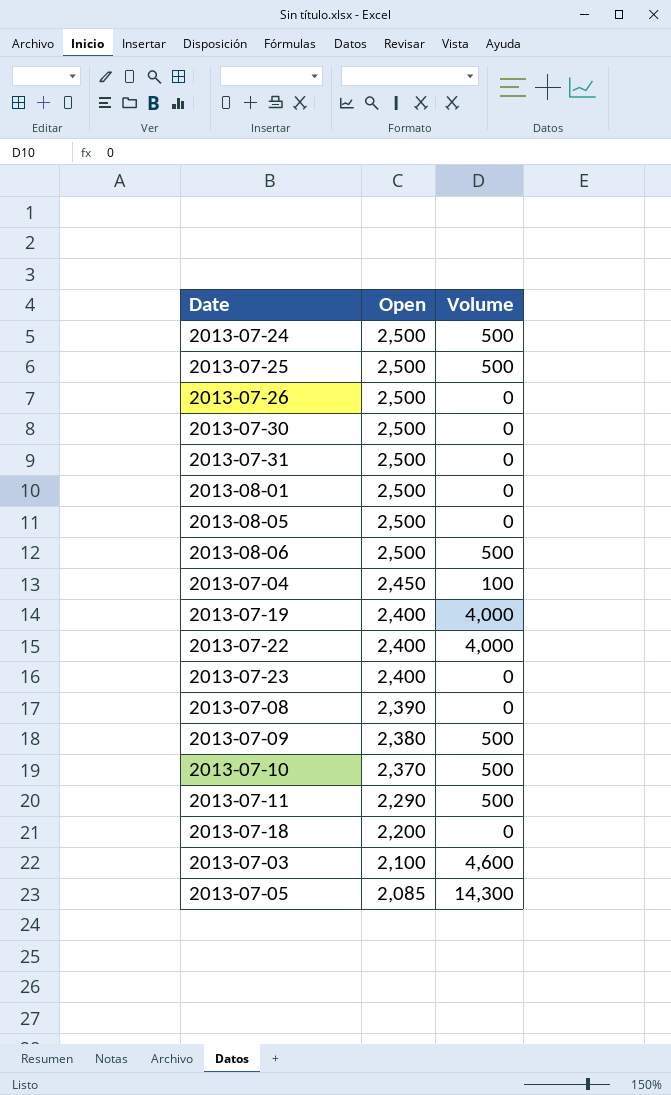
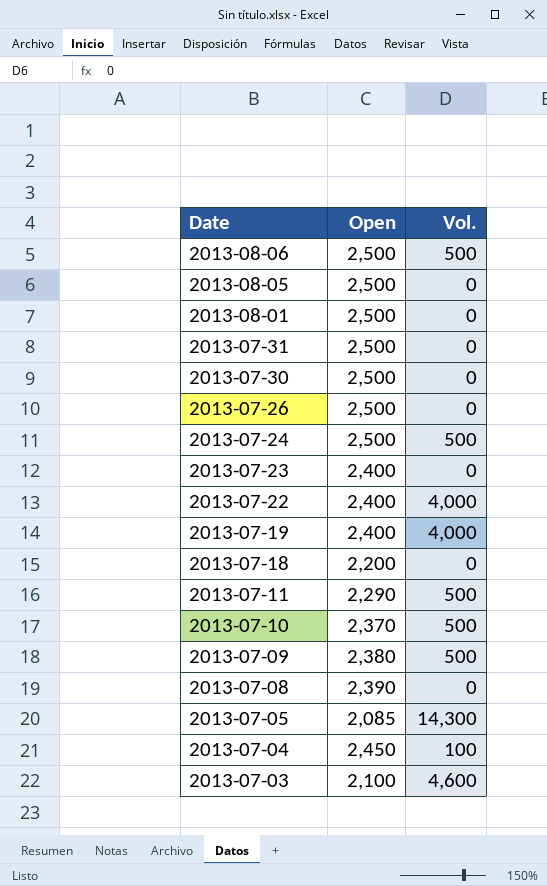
row order: Open descending -> Date descending
column name: Volume -> Vol.
row 2013-07-25: 2,500 | 500 -> none

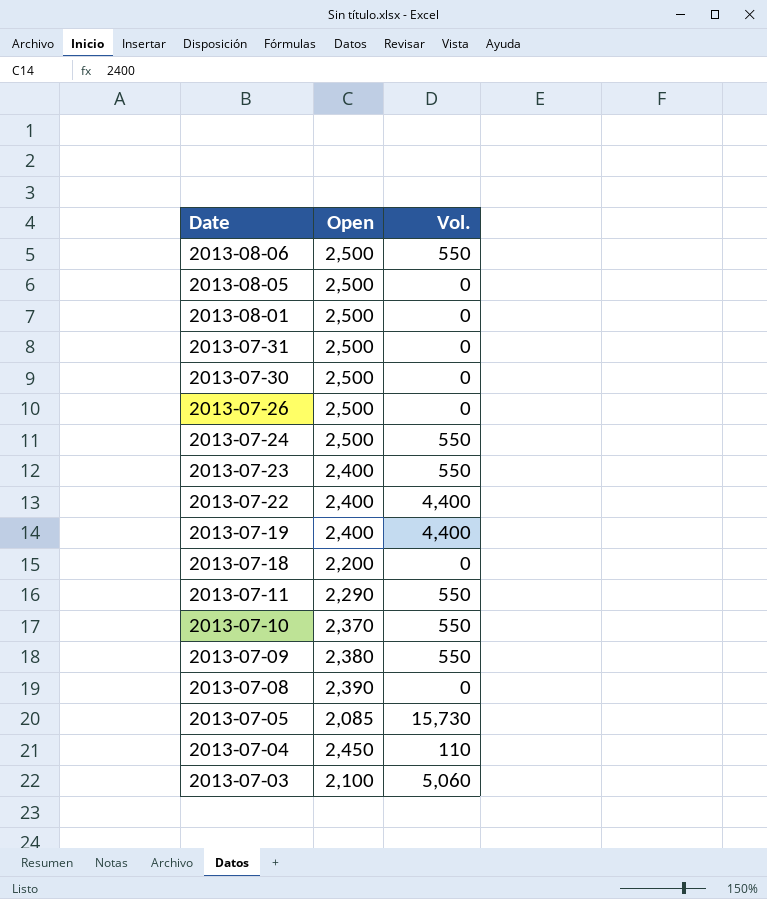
2013-08-06 | Vol.: 500 -> 550
2013-07-24 | Vol.: 500 -> 550
2013-07-23 | Vol.: 0 -> 550
2013-07-22 | Vol.: 4,000 -> 4,400
2013-07-19 | Vol.: 4,000 -> 4,400
2013-07-11 | Vol.: 500 -> 550
2013-07-10 | Vol.: 500 -> 550
2013-07-09 | Vol.: 500 -> 550
2013-07-05 | Vol.: 14,300 -> 15,730
2013-07-04 | Vol.: 100 -> 110
2013-07-03 | Vol.: 4,600 -> 5,060

